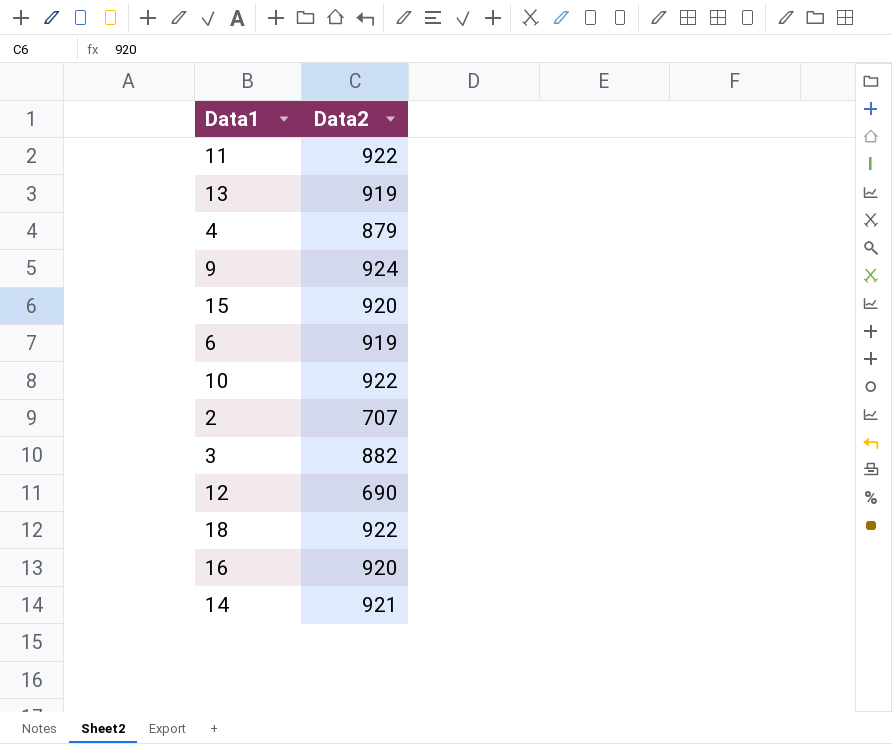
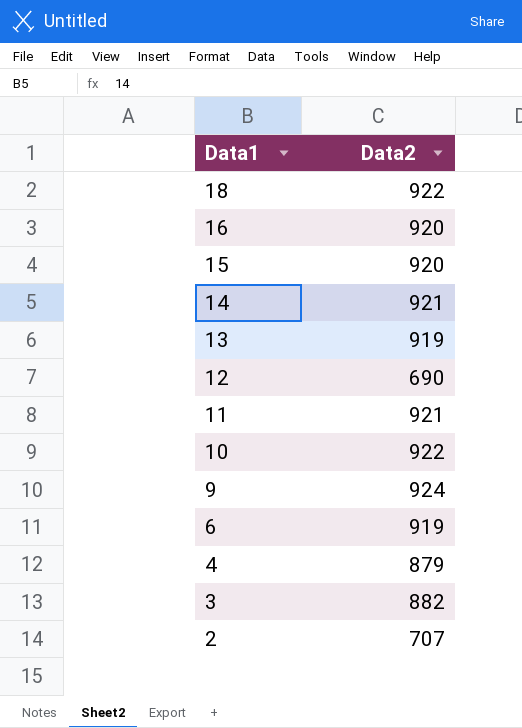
row order: none -> Data1 descending
11 | Data2: 922 -> 921

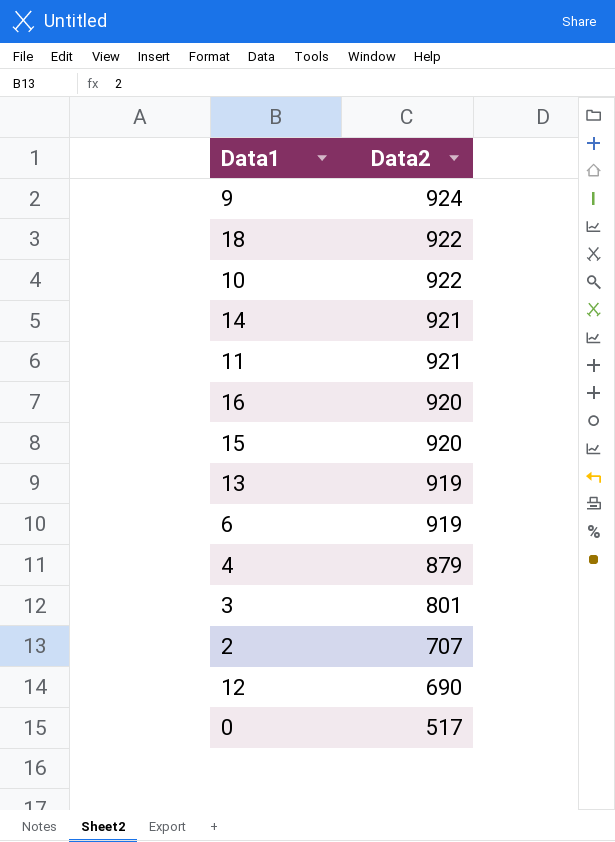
row order: Data1 descending -> Data2 descending
3 | Data2: 882 -> 801
row 0: none -> 517

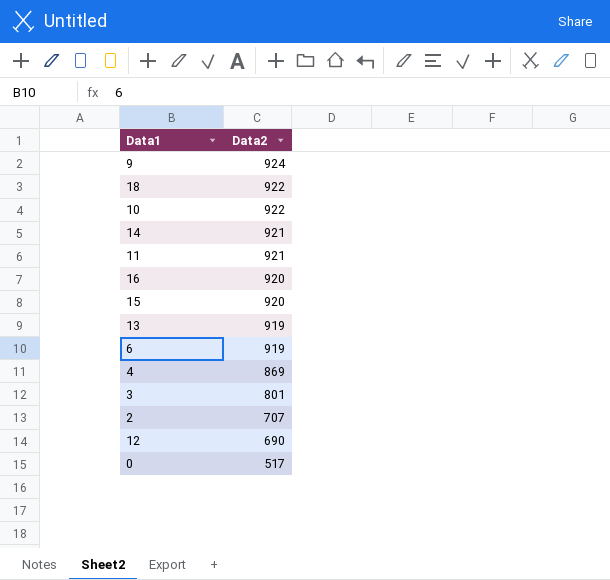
4 | Data2: 879 -> 869

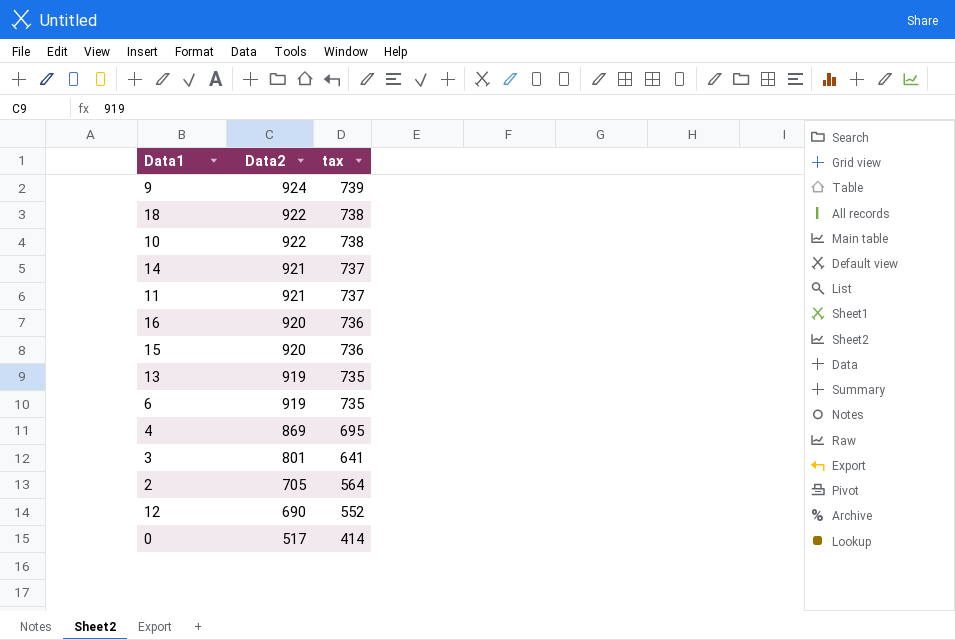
column tax | formula: none -> [Data2] * 0.8
2 | Data2: 707 -> 705

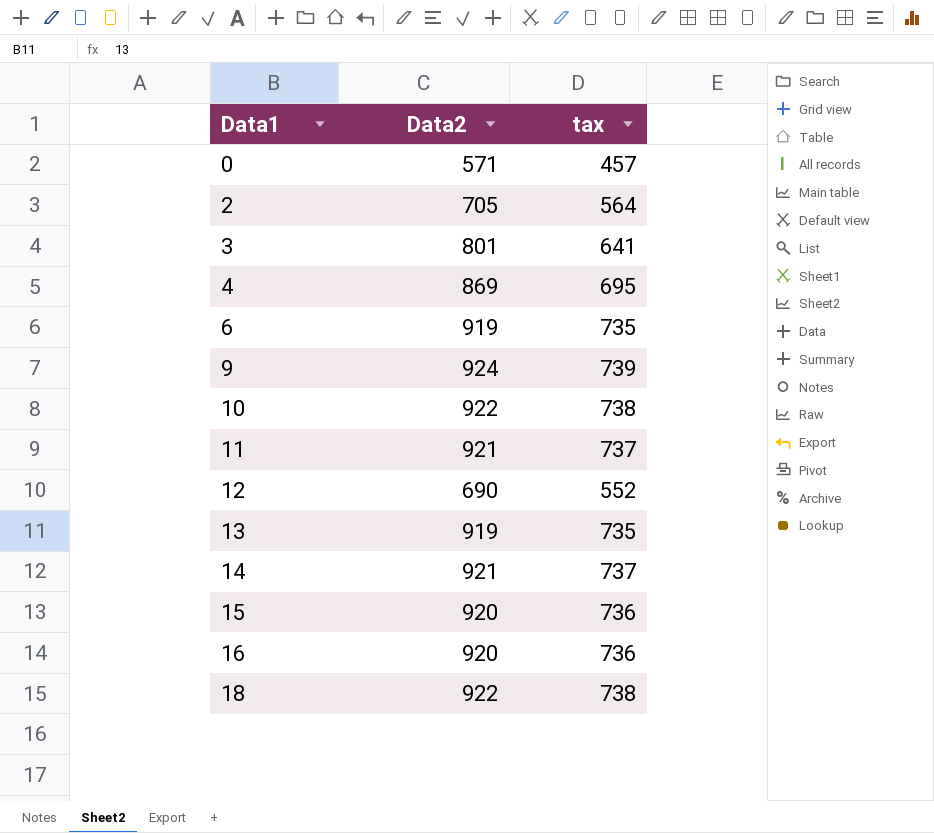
row order: Data2 descending -> Data1 ascending
0 | Data2: 517 -> 571
0 | tax: 414 -> 457

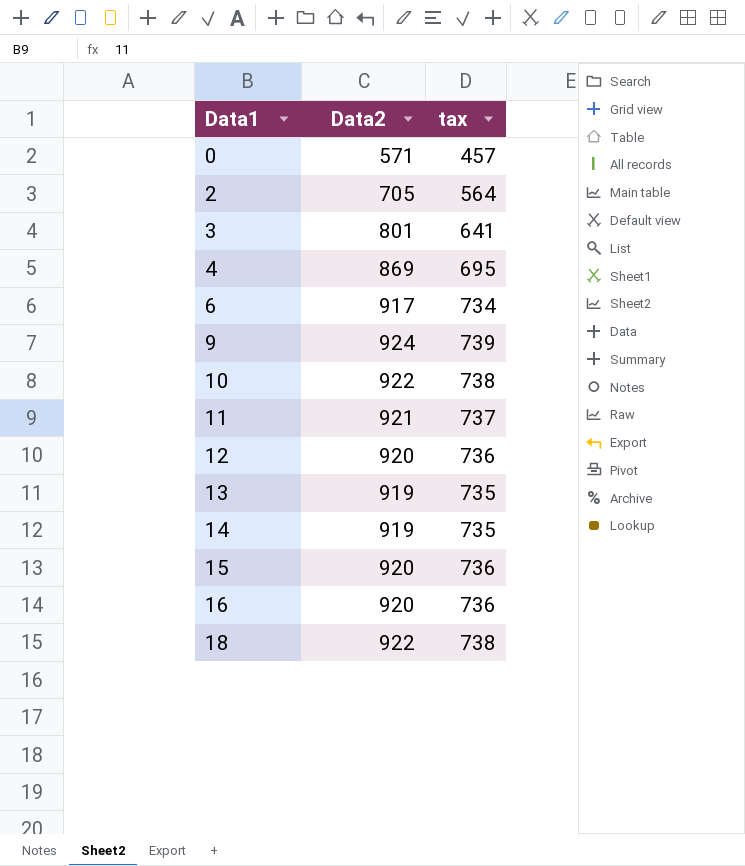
6 | Data2: 919 -> 917
6 | tax: 735 -> 734
12 | Data2: 690 -> 920
12 | tax: 552 -> 736
14 | Data2: 921 -> 919
14 | tax: 737 -> 735

